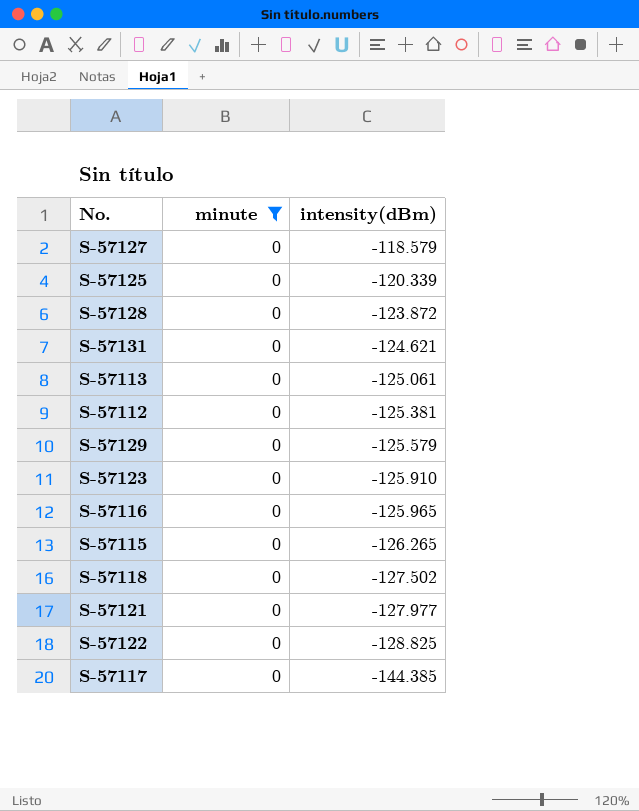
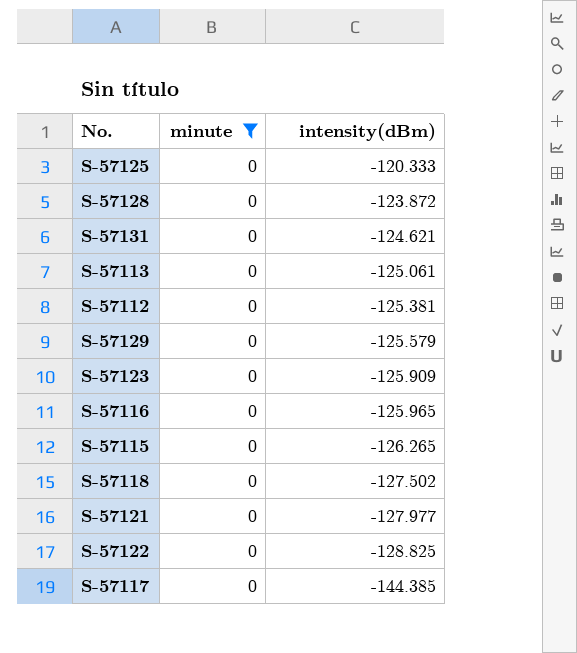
row S-57127: 0 | -118.579 -> none
S-57125 | intensity(dBm): -120.339 -> -120.333
S-57123 | intensity(dBm): -125.910 -> -125.909

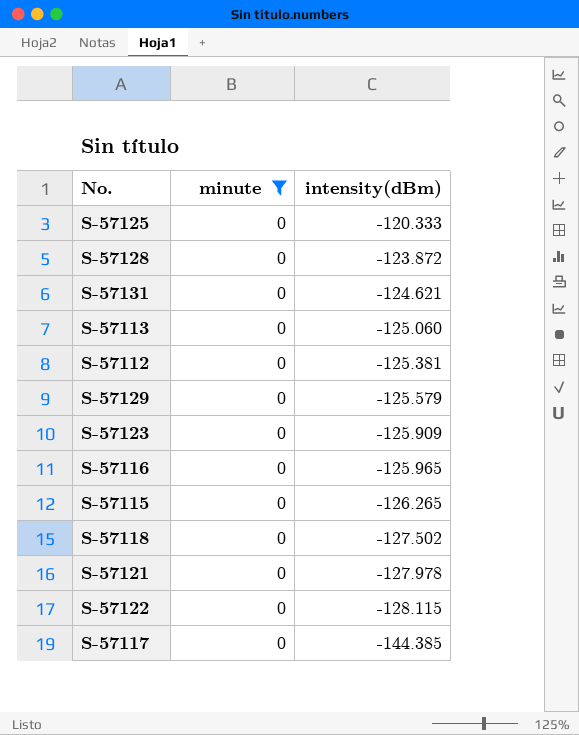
S-57113 | intensity(dBm): -125.061 -> -125.060
S-57121 | intensity(dBm): -127.977 -> -127.978
S-57122 | intensity(dBm): -128.825 -> -128.115

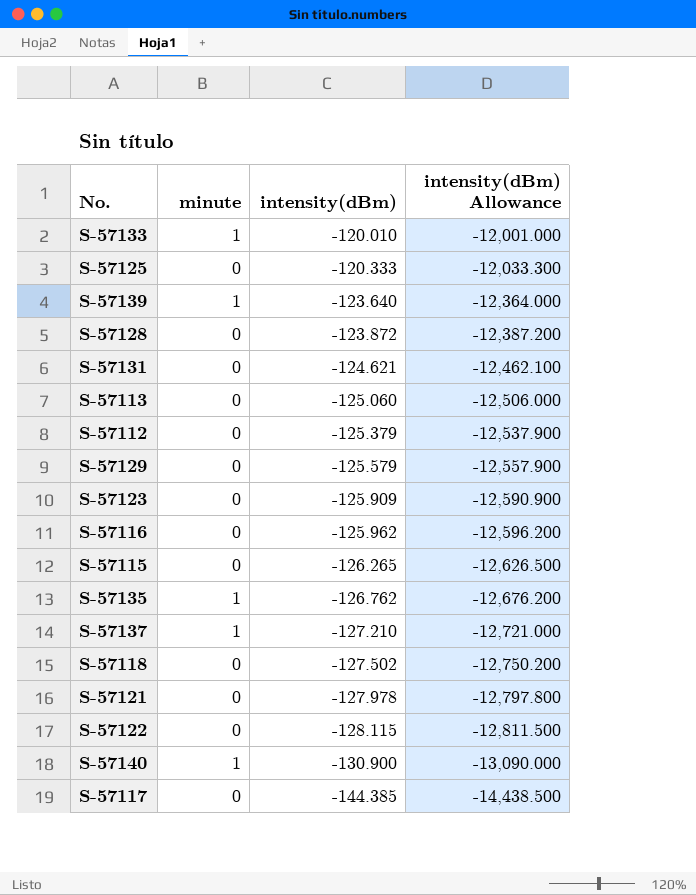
filter: minute = 0 -> none
column intensity(dBm) Allowance | formula: none -> [intensity(dBm)] * 100
S-57112 | intensity(dBm): -125.381 -> -125.379
S-57116 | intensity(dBm): -125.965 -> -125.962

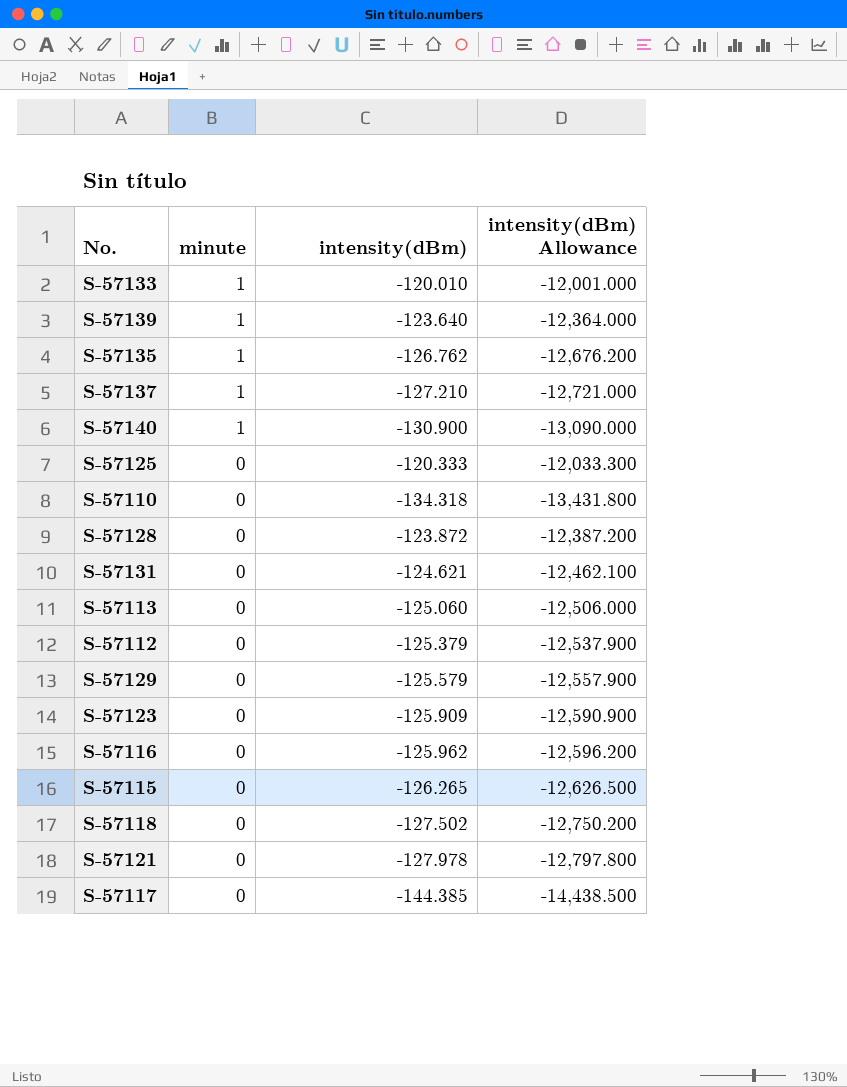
row order: intensity(dBm) descending -> minute descending
row S-57122: 0 | -128.115 | -12,811.500 -> none
row S-57110: none -> 0 | -134.318 | -13,431.800

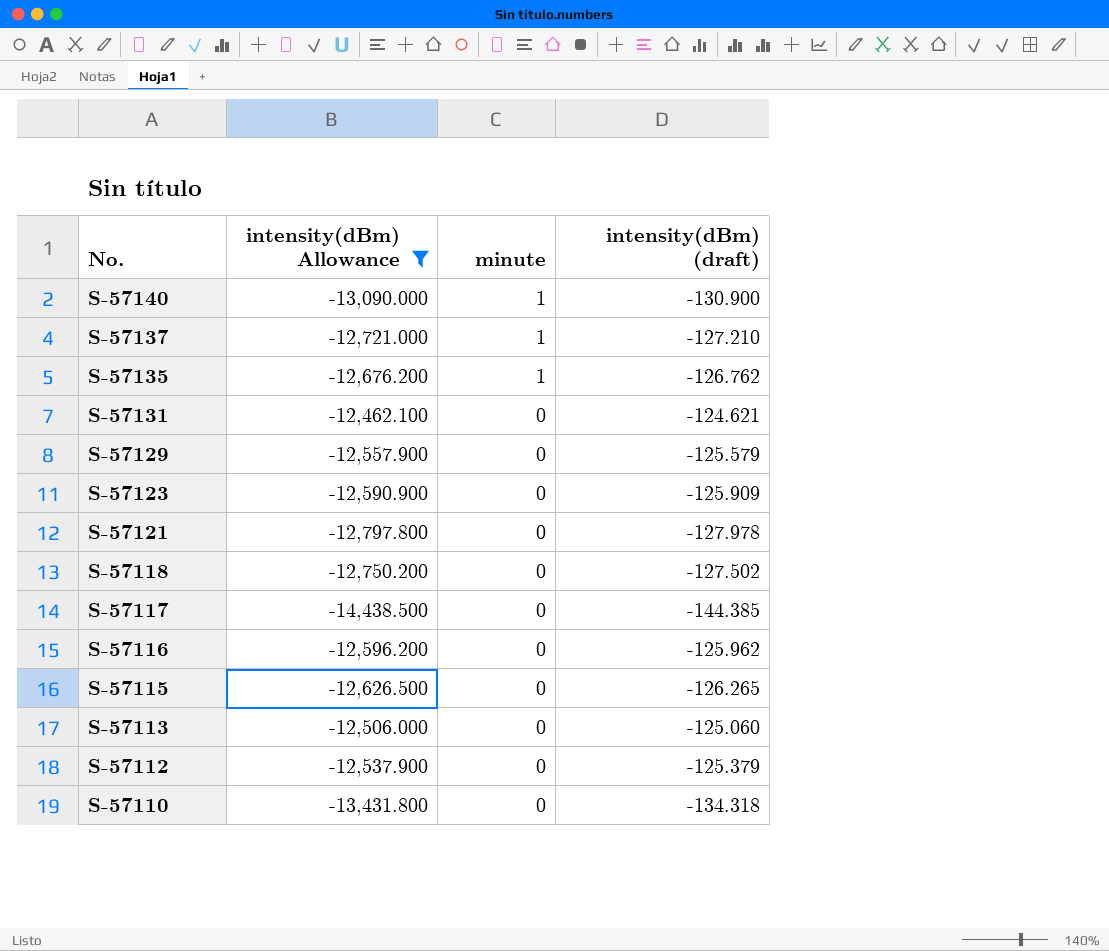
filter: none -> intensity(dBm) Allowance <= -12,462.100
row order: minute descending -> No. descending
column intensity(dBm) Allowance | position: 4 -> 2
column name: intensity(dBm) -> intensity(dBm) (draft)

